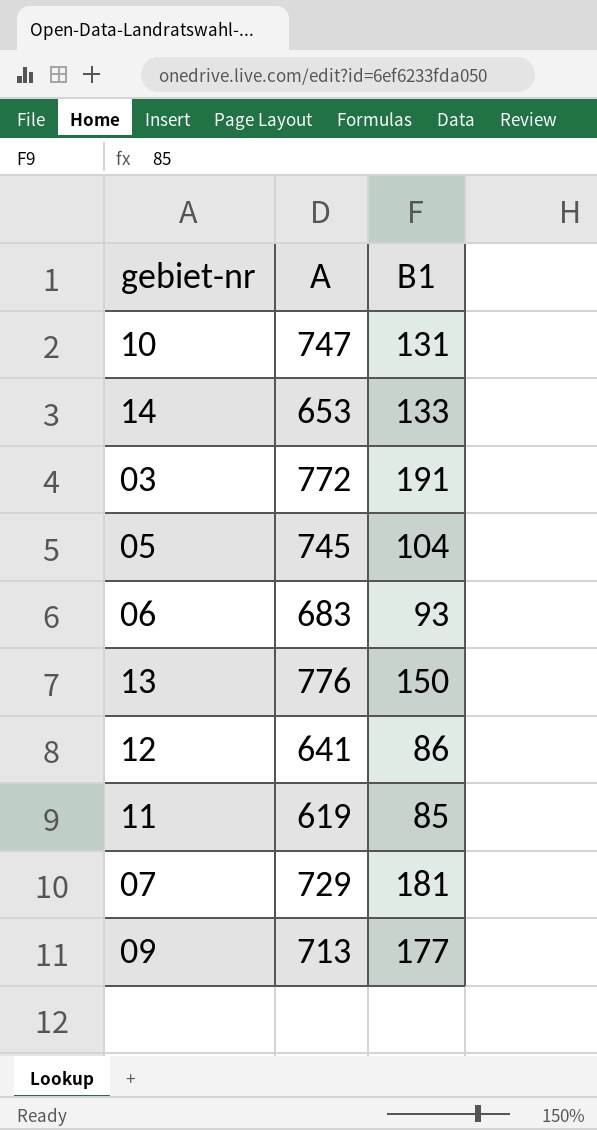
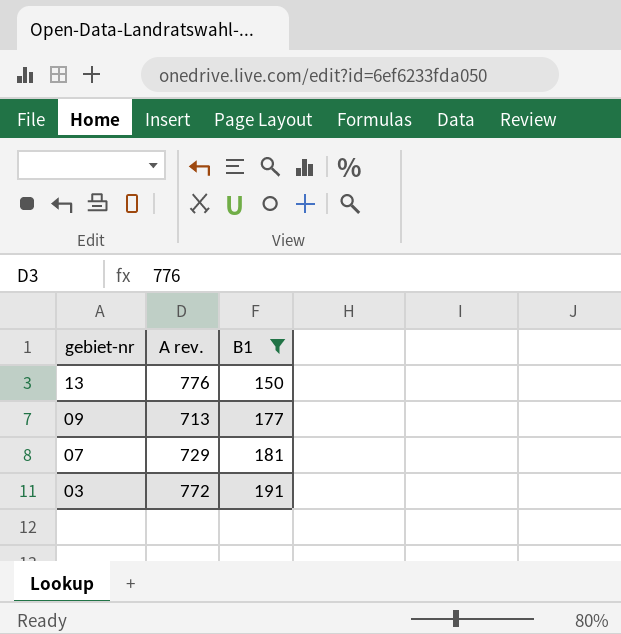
filter: none -> B1 >= 150
row order: none -> gebiet-nr descending
column name: A -> A rev.

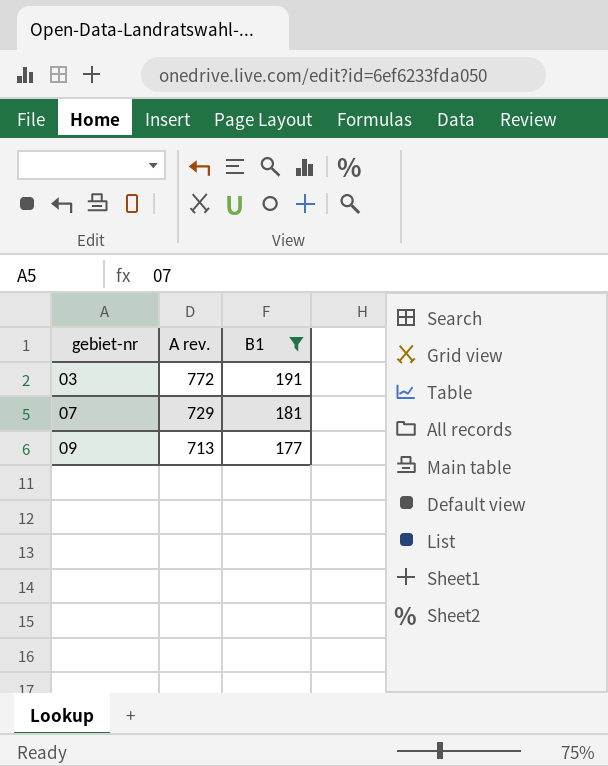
row order: gebiet-nr descending -> gebiet-nr ascending
row 13: 776 | 150 -> none

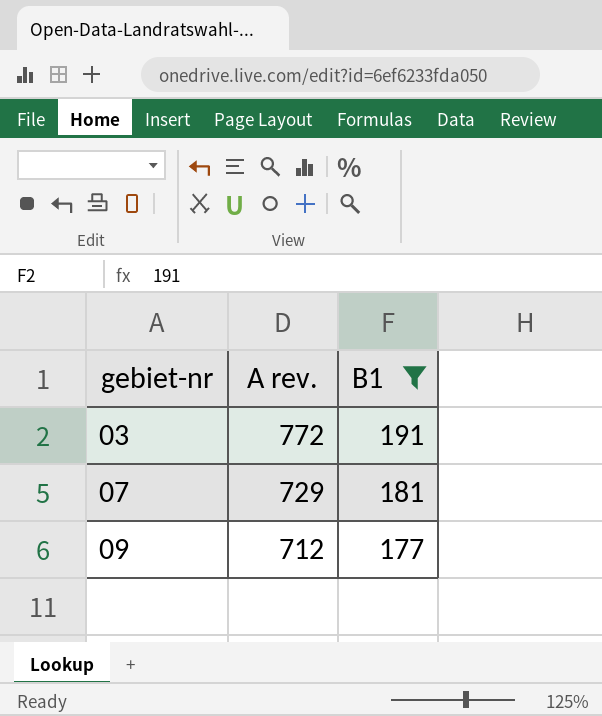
09 | A rev.: 713 -> 712

